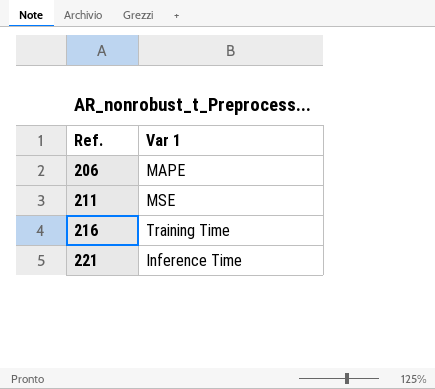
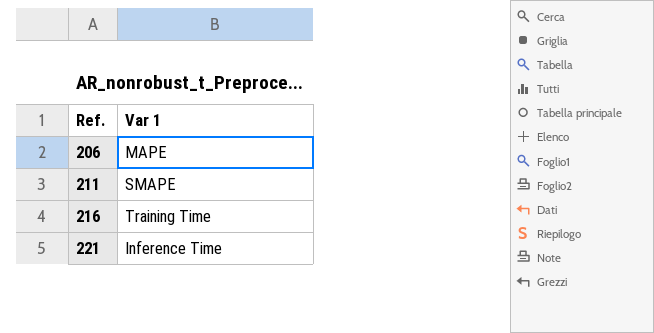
211 | Var 1: MSE -> SMAPE

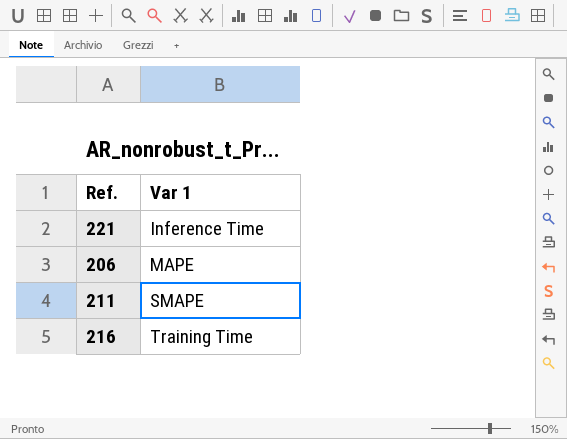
row order: Ref. ascending -> Var 1 ascending

